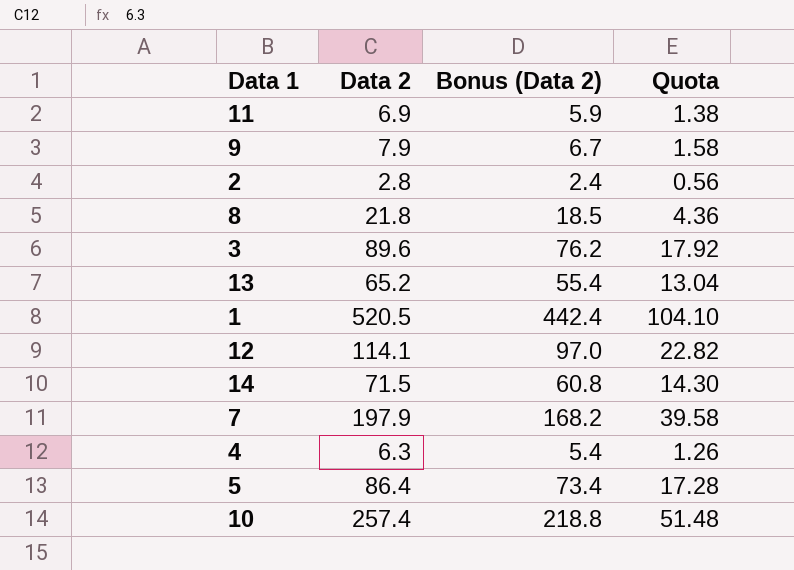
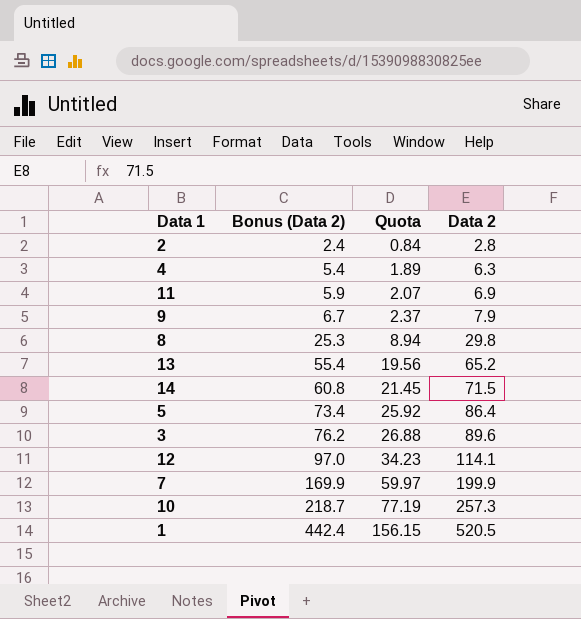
row order: none -> Bonus (Data 2) ascending
column Quota | formula: [Data 2] * 0.2 -> [Data 2] * 0.3
column Data 2 | position: 2 -> 4
8 | Bonus (Data 2): 18.5 -> 25.3
8 | Data 2: 21.8 -> 29.8
7 | Bonus (Data 2): 168.2 -> 169.9
7 | Data 2: 197.9 -> 199.9
10 | Bonus (Data 2): 218.8 -> 218.7
10 | Data 2: 257.4 -> 257.3

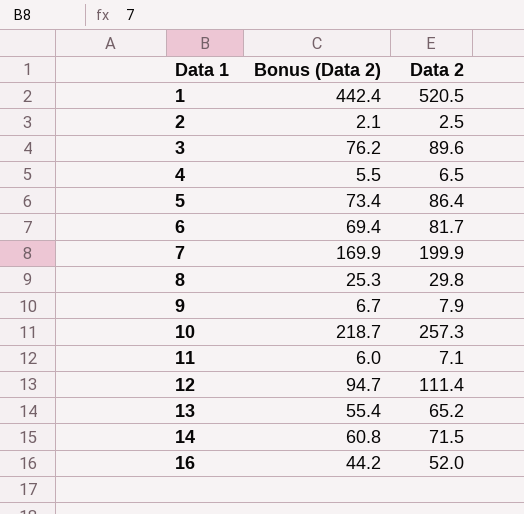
row order: Bonus (Data 2) ascending -> Data 1 ascending
column Quota | formula: [Data 2] * 0.3 -> none
2 | Bonus (Data 2): 2.4 -> 2.1
2 | Data 2: 2.8 -> 2.5
4 | Bonus (Data 2): 5.4 -> 5.5
4 | Data 2: 6.3 -> 6.5
row 6: none -> 69.4 | 81.7
11 | Bonus (Data 2): 5.9 -> 6.0
11 | Data 2: 6.9 -> 7.1
12 | Bonus (Data 2): 97.0 -> 94.7
12 | Data 2: 114.1 -> 111.4
row 16: none -> 44.2 | 52.0

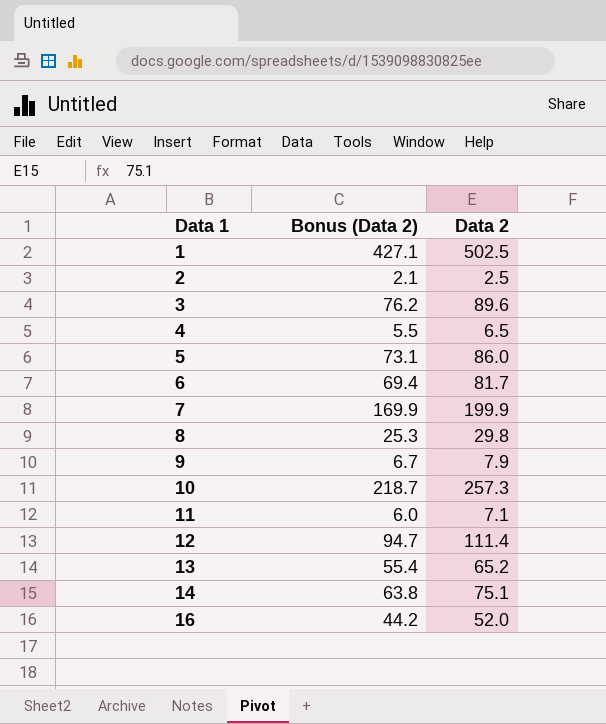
1 | Bonus (Data 2): 442.4 -> 427.1
1 | Data 2: 520.5 -> 502.5
5 | Bonus (Data 2): 73.4 -> 73.1
5 | Data 2: 86.4 -> 86.0
14 | Bonus (Data 2): 60.8 -> 63.8
14 | Data 2: 71.5 -> 75.1

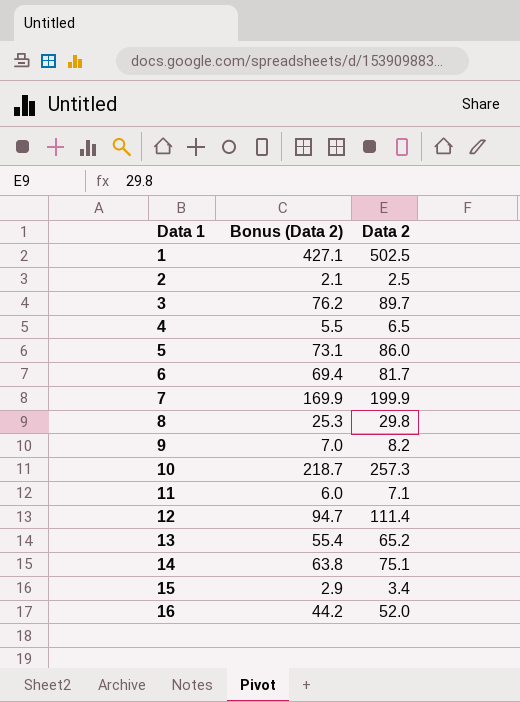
3 | Data 2: 89.6 -> 89.7
9 | Bonus (Data 2): 6.7 -> 7.0
9 | Data 2: 7.9 -> 8.2
row 15: none -> 2.9 | 3.4

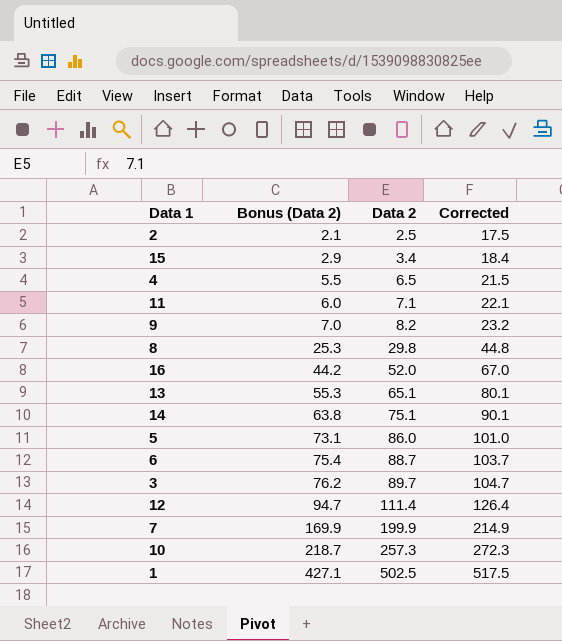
row order: Data 1 ascending -> Bonus (Data 2) ascending
column Corrected | formula: none -> [Data 2] + 15
13 | Bonus (Data 2): 55.4 -> 55.3
13 | Data 2: 65.2 -> 65.1
6 | Bonus (Data 2): 69.4 -> 75.4
6 | Data 2: 81.7 -> 88.7

